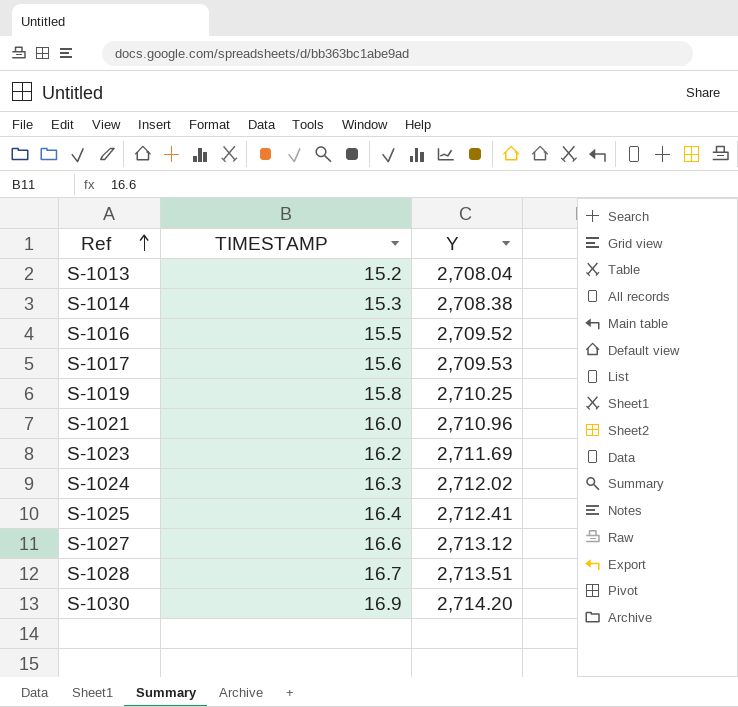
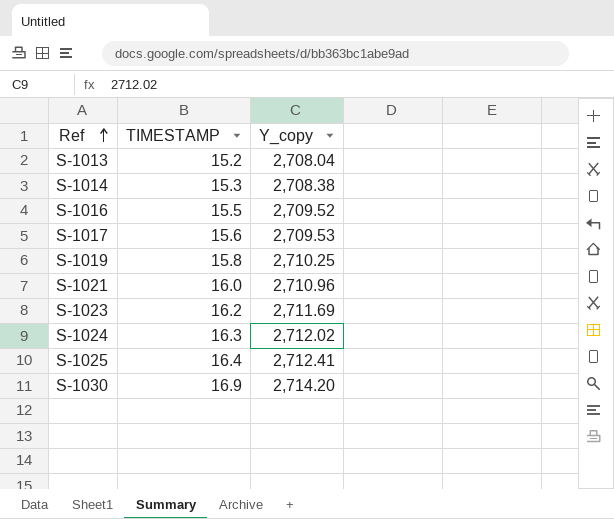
column name: Y -> Y_copy
row S-1027: 16.6 | 2,713.12 -> none
row S-1028: 16.7 | 2,713.51 -> none

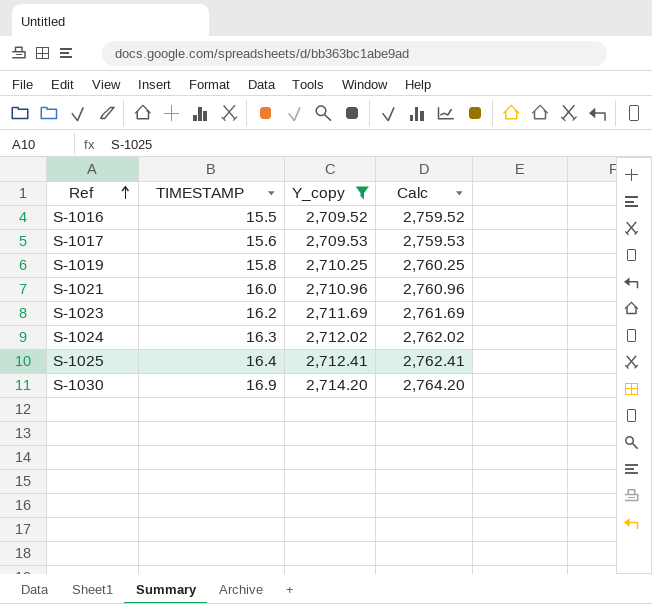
filter: none -> Y_copy >= 2,709.52
column Calc | formula: none -> [Y_copy] + 50

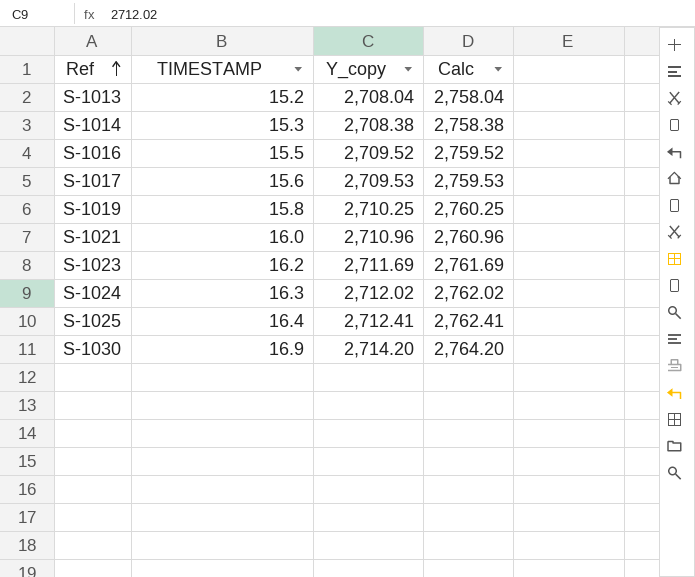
filter: Y_copy >= 2,709.52 -> none

